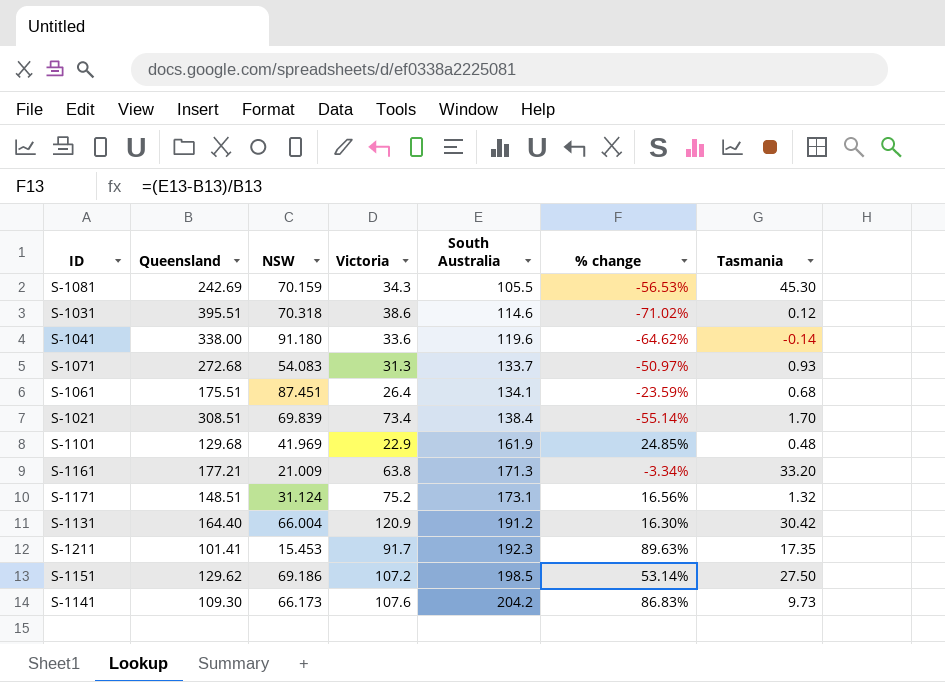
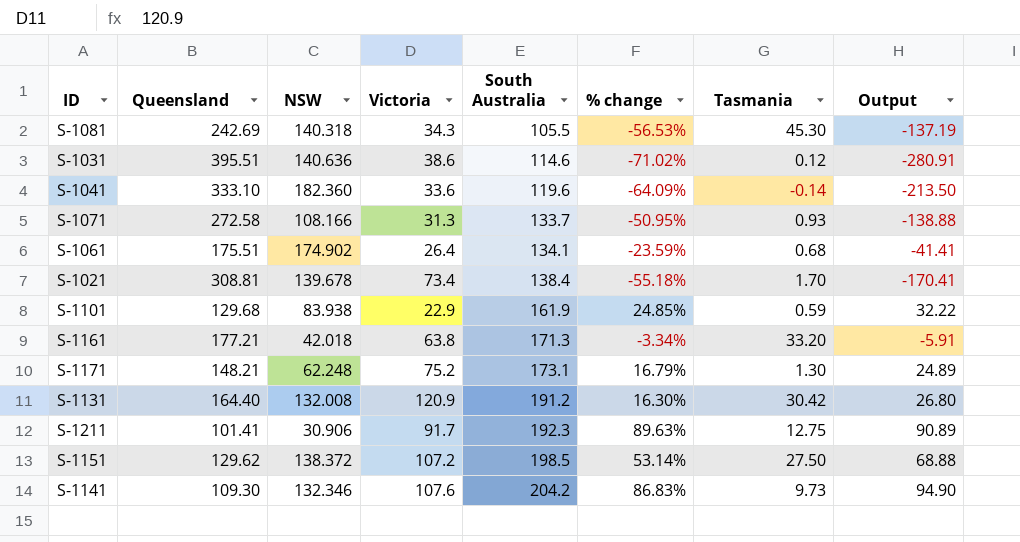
column Output | formula: none -> [South Australia] - [Queensland]
S-1081 | NSW: 70.159 -> 140.318
S-1031 | NSW: 70.318 -> 140.636
S-1041 | Queensland: 338.00 -> 333.10
S-1041 | NSW: 91.180 -> 182.360
S-1041 | % change: -64.62% -> -64.09%
S-1071 | Queensland: 272.68 -> 272.58
S-1071 | NSW: 54.083 -> 108.166
S-1071 | % change: -50.97% -> -50.95%
S-1061 | NSW: 87.451 -> 174.902
S-1021 | Queensland: 308.51 -> 308.81
S-1021 | NSW: 69.839 -> 139.678
S-1021 | % change: -55.14% -> -55.18%
S-1101 | NSW: 41.969 -> 83.938
S-1101 | Tasmania: 0.48 -> 0.59
S-1161 | NSW: 21.009 -> 42.018
S-1171 | Queensland: 148.51 -> 148.21
S-1171 | NSW: 31.124 -> 62.248
S-1171 | % change: 16.56% -> 16.79%
S-1171 | Tasmania: 1.32 -> 1.30
S-1131 | NSW: 66.004 -> 132.008
S-1211 | NSW: 15.453 -> 30.906
S-1211 | Tasmania: 17.35 -> 12.75
S-1151 | NSW: 69.186 -> 138.372
S-1141 | NSW: 66.173 -> 132.346

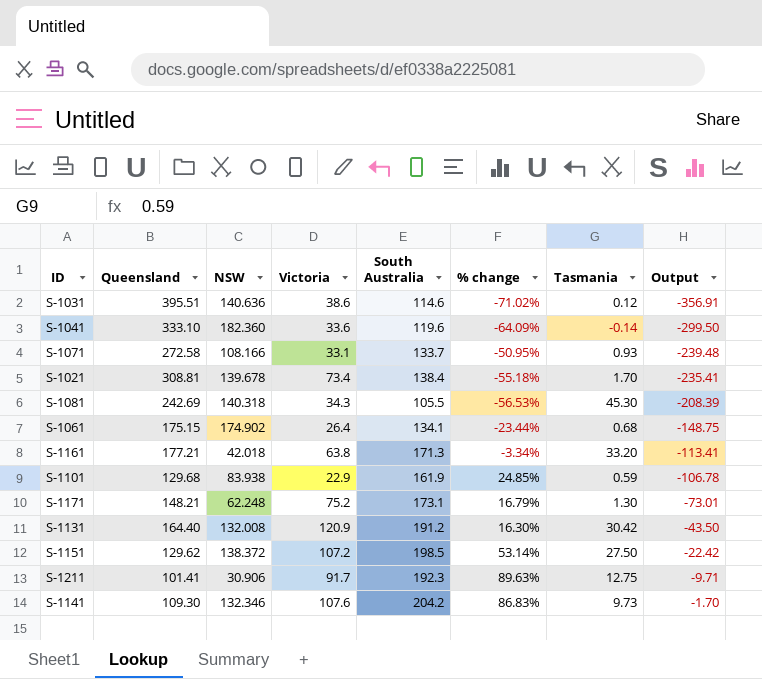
row order: South Australia ascending -> Output ascending
column Output | formula: [South Australia] - [Queensland] -> [Victoria] - [Queensland]
S-1071 | Victoria: 31.3 -> 33.1
S-1061 | Queensland: 175.51 -> 175.15
S-1061 | % change: -23.59% -> -23.44%

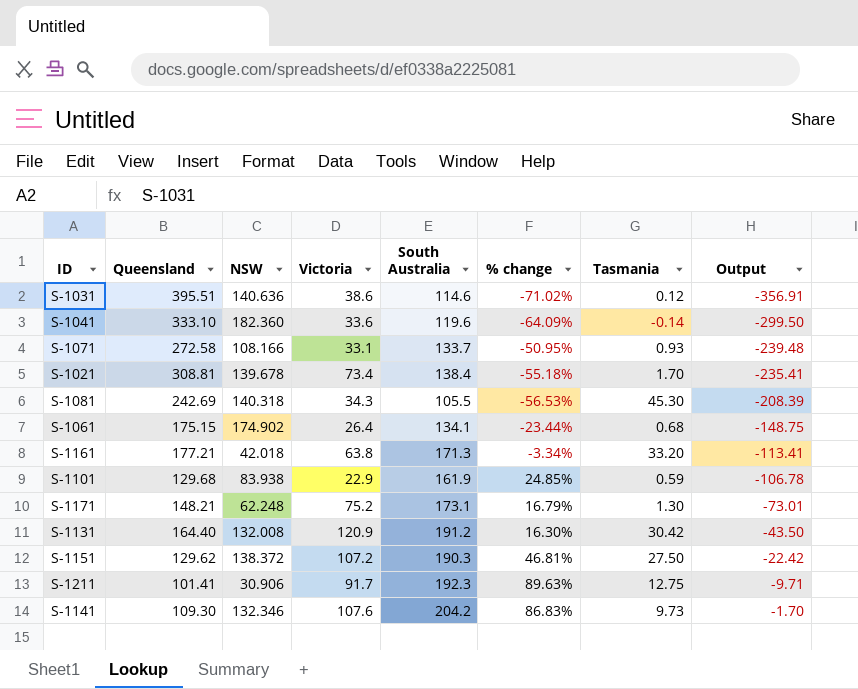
S-1151 | South Australia: 198.5 -> 190.3
S-1151 | % change: 53.14% -> 46.81%

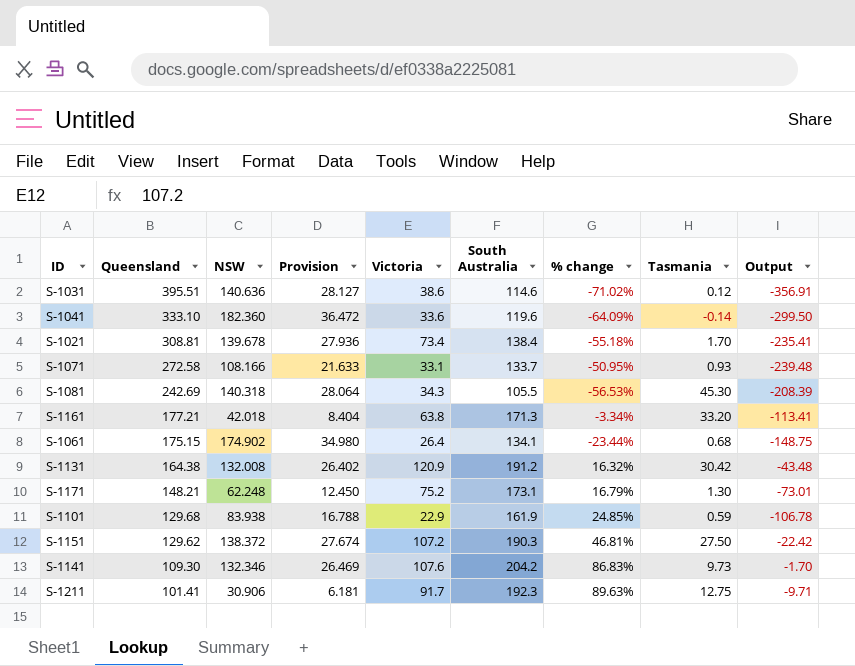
row order: Output ascending -> Queensland descending
column Provision | formula: none -> [NSW] * 0.2
S-1131 | Queensland: 164.40 -> 164.38
S-1131 | % change: 16.30% -> 16.32%
S-1131 | Output: -43.50 -> -43.48

